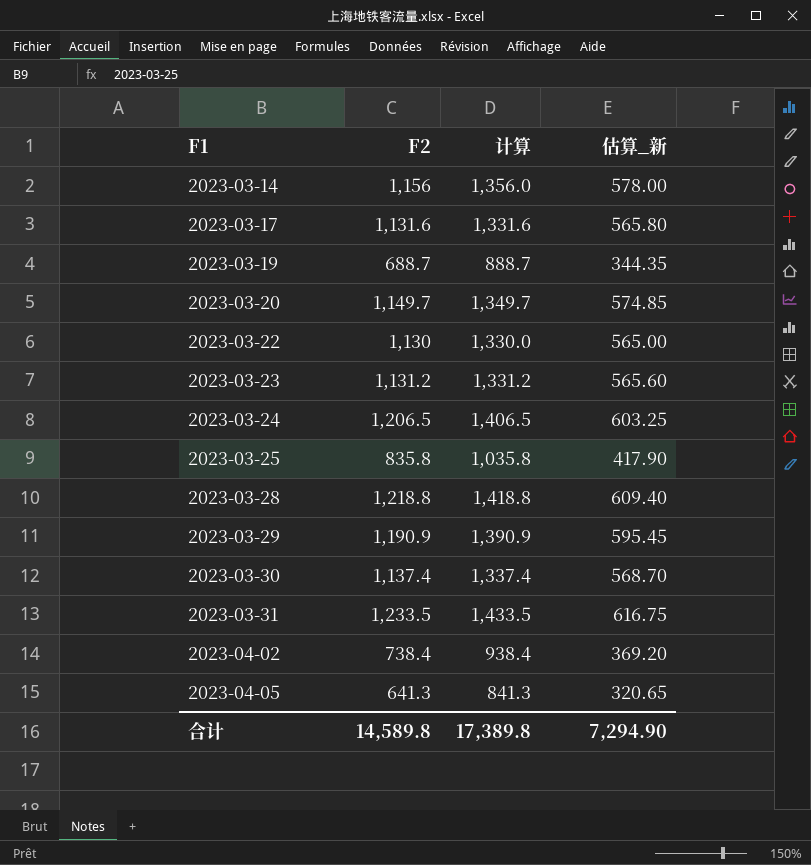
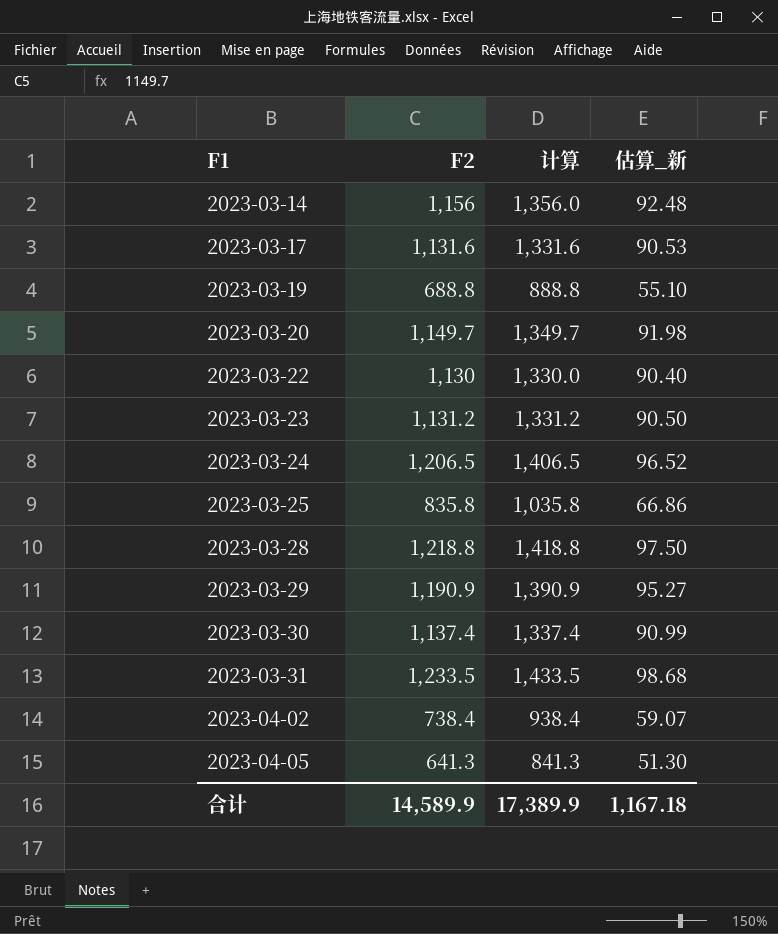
column 估算_新 | formula: [F2] * 0.5 -> [F2] * 0.08
2023-03-19 | F2: 688.7 -> 688.8
2023-03-19 | 计算: 888.7 -> 888.8
合计 | F2: 14,589.8 -> 14,589.9
合计 | 计算: 17,389.8 -> 17,389.9
合计 | 估算_新: 7,294.90 -> 1,167.18

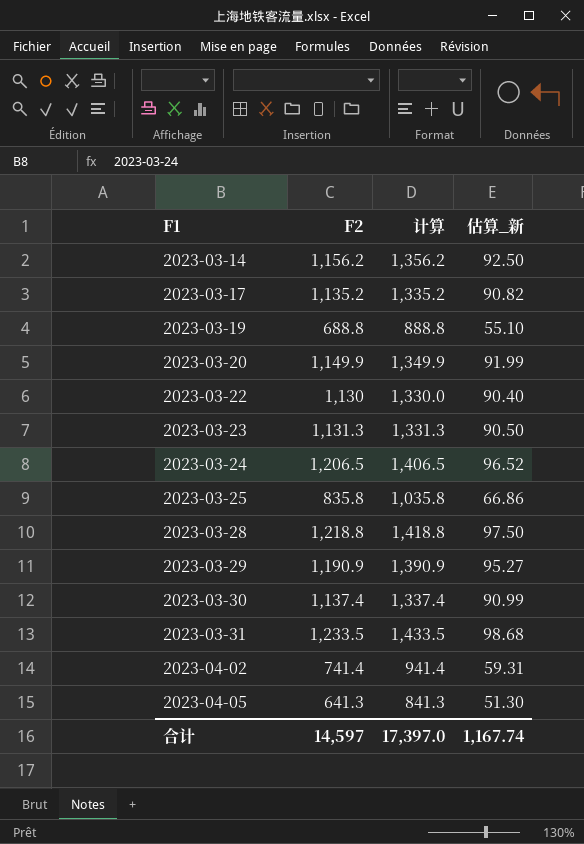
2023-03-14 | F2: 1,156 -> 1,156.2
2023-03-14 | 计算: 1,356.0 -> 1,356.2
2023-03-14 | 估算_新: 92.48 -> 92.50
2023-03-17 | F2: 1,131.6 -> 1,135.2
2023-03-17 | 计算: 1,331.6 -> 1,335.2
2023-03-17 | 估算_新: 90.53 -> 90.82
2023-03-20 | F2: 1,149.7 -> 1,149.9
2023-03-20 | 计算: 1,349.7 -> 1,349.9
2023-03-20 | 估算_新: 91.98 -> 91.99
2023-03-23 | F2: 1,131.2 -> 1,131.3
2023-03-23 | 计算: 1,331.2 -> 1,331.3
2023-04-02 | F2: 738.4 -> 741.4
2023-04-02 | 计算: 938.4 -> 941.4
2023-04-02 | 估算_新: 59.07 -> 59.31
合计 | F2: 14,589.9 -> 14,597
合计 | 计算: 17,389.9 -> 17,397.0
合计 | 估算_新: 1,167.18 -> 1,167.74

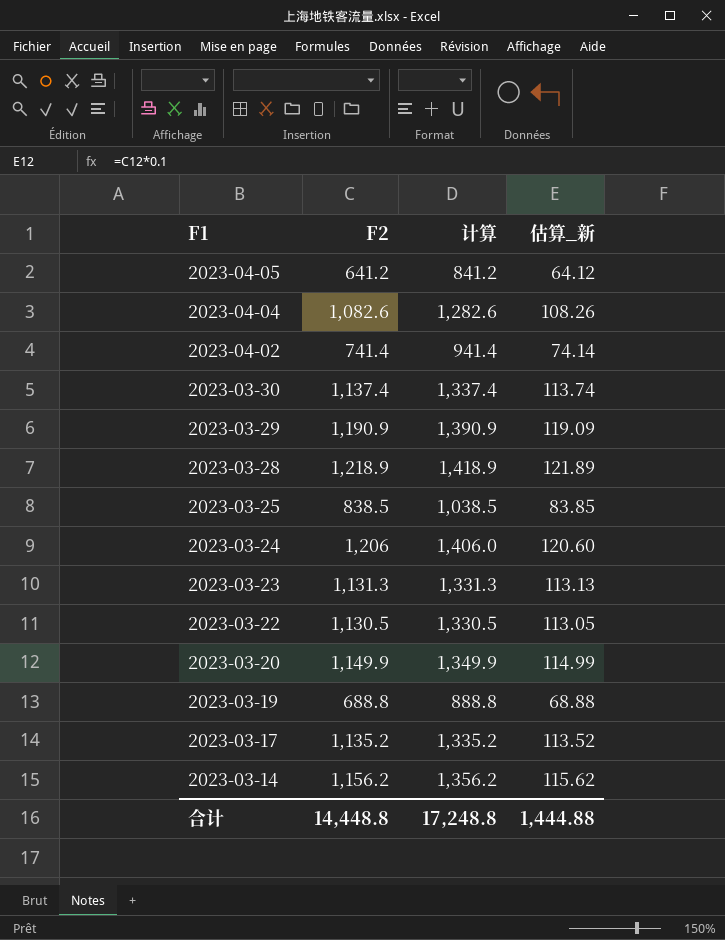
row order: F1 ascending -> F1 descending
column 估算_新 | formula: [F2] * 0.08 -> [F2] * 0.1
row 2023-03-31: 1,233.5 | 1,433.5 | 98.68 -> none
2023-04-05 | F2: 641.3 -> 641.2
2023-04-05 | 计算: 841.3 -> 841.2
row 2023-04-04: none -> 1,082.6 | 1,282.6 | 108.26
2023-03-28 | F2: 1,218.8 -> 1,218.9
2023-03-28 | 计算: 1,418.8 -> 1,418.9
2023-03-25 | F2: 835.8 -> 838.5
2023-03-25 | 计算: 1,035.8 -> 1,038.5
2023-03-24 | F2: 1,206.5 -> 1,206
2023-03-24 | 计算: 1,406.5 -> 1,406.0
2023-03-22 | F2: 1,130 -> 1,130.5
2023-03-22 | 计算: 1,330.0 -> 1,330.5
合计 | F2: 14,597 -> 14,448.8
合计 | 计算: 17,397.0 -> 17,248.8
合计 | 估算_新: 1,167.74 -> 1,444.88

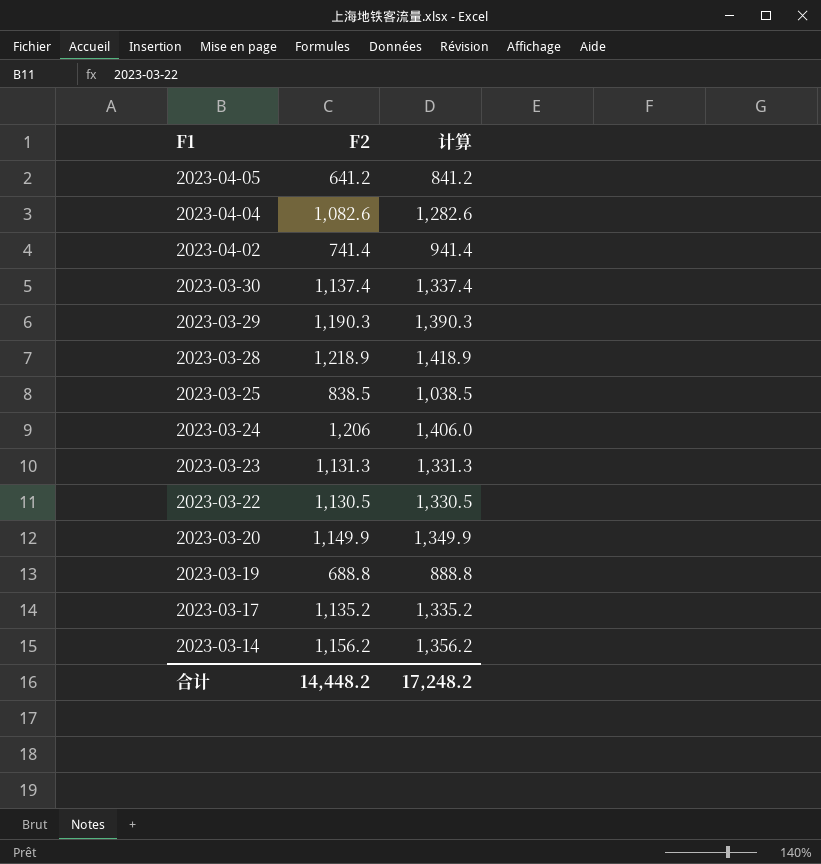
column 估算_新 | formula: [F2] * 0.1 -> none
2023-03-29 | F2: 1,190.9 -> 1,190.3
2023-03-29 | 计算: 1,390.9 -> 1,390.3
合计 | F2: 14,448.8 -> 14,448.2
合计 | 计算: 17,248.8 -> 17,248.2

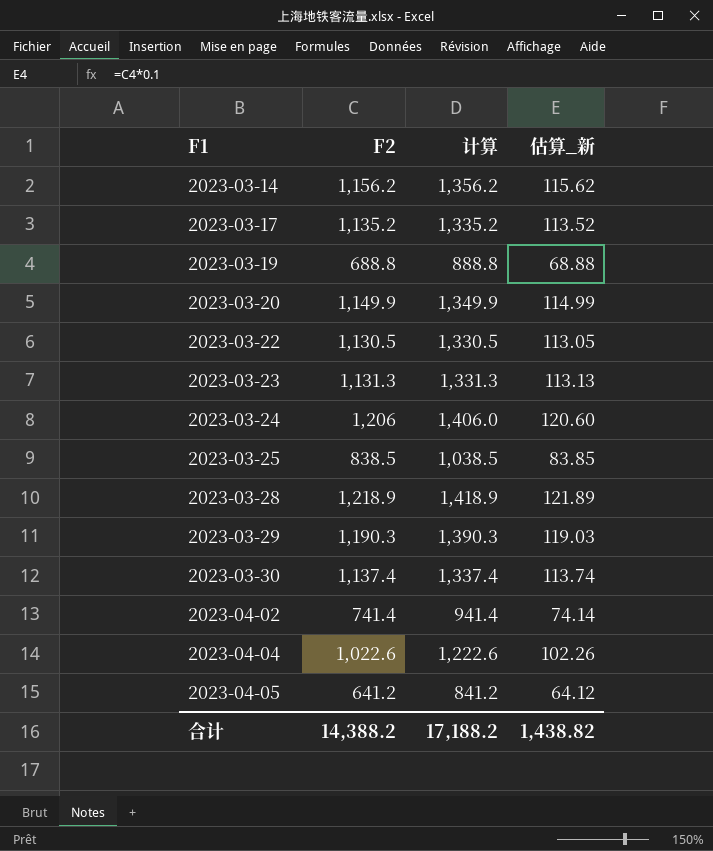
row order: F1 descending -> F1 ascending
column 估算_新 | formula: none -> [F2] * 0.1
2023-04-04 | F2: 1,082.6 -> 1,022.6
2023-04-04 | 计算: 1,282.6 -> 1,222.6
合计 | F2: 14,448.2 -> 14,388.2
合计 | 计算: 17,248.2 -> 17,188.2

